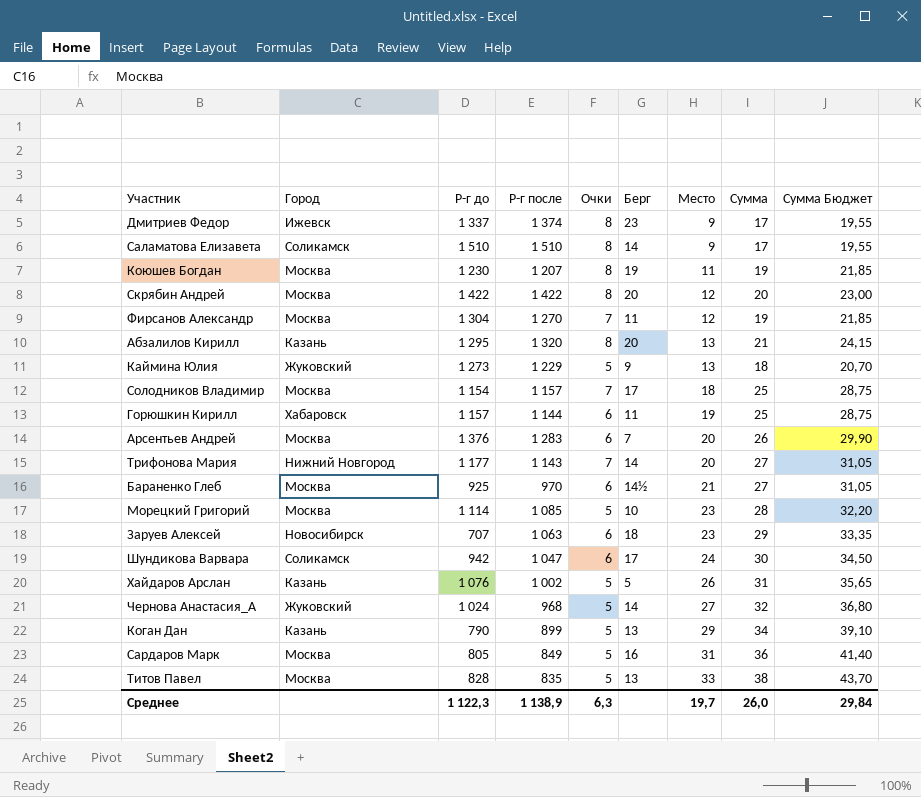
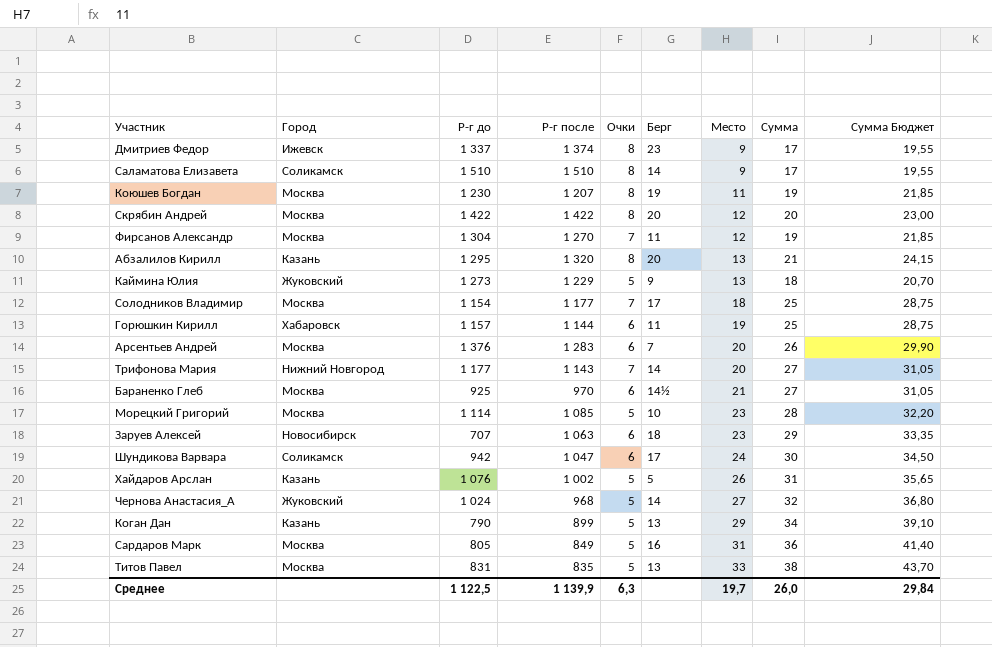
Солодников Владимир | Р-г после: 1 157 -> 1 177
Титов Павел | Р-г до: 828 -> 831
Среднее | Р-г до: 1 122,3 -> 1 122,5
Среднее | Р-г после: 1 138,9 -> 1 139,9

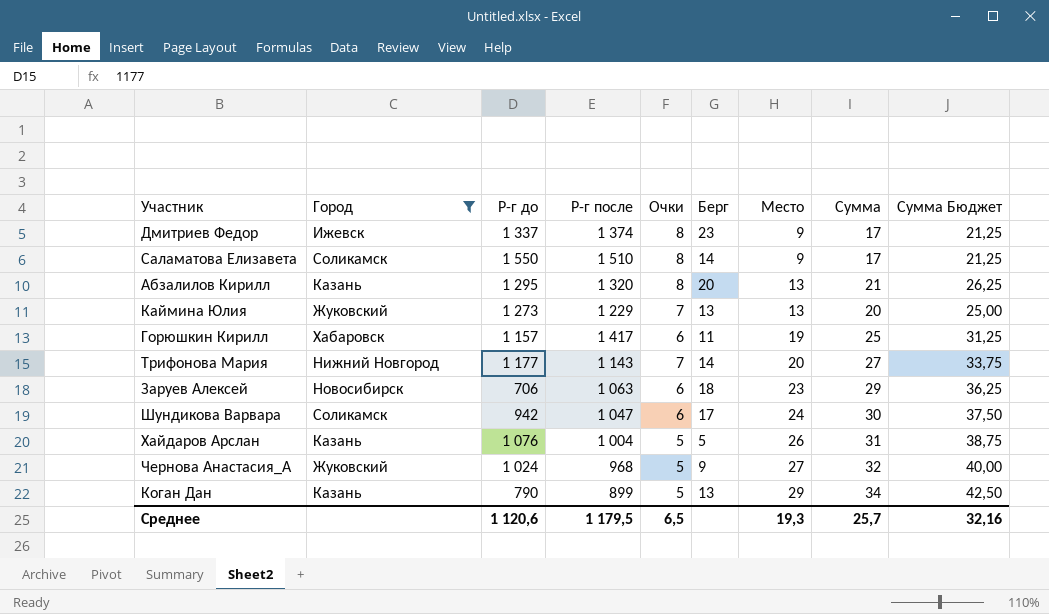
filter: none -> Город != Москва
column Сумма Бюджет | formula: [Сумма] * 1,15 -> [Сумма] * 1,25
Саламатова Елизавета | Р-г до: 1 510 -> 1 550
Каймина Юлия | Очки: 5 -> 7
Каймина Юлия | Берг: 9 -> 13
Каймина Юлия | Сумма: 18 -> 20
Горюшкин Кирилл | Р-г после: 1 144 -> 1 417
Заруев Алексей | Р-г до: 707 -> 706
Хайдаров Арслан | Р-г после: 1 002 -> 1 004
Чернова Анастасия_А | Берг: 14 -> 9
Среднее | Р-г до: 1 122,5 -> 1 120,6
Среднее | Р-г после: 1 139,9 -> 1 179,5
Среднее | Очки: 6,3 -> 6,5
Среднее | Место: 19,7 -> 19,3
Среднее | Сумма: 26,0 -> 25,7
Среднее | Сумма Бюджет: 29,84 -> 32,16

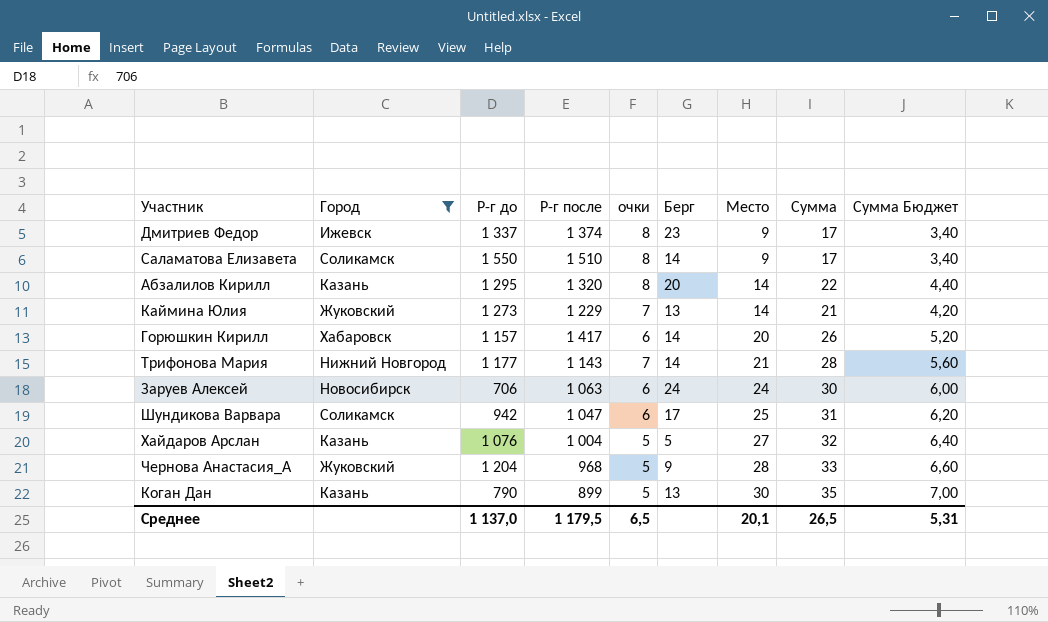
column name: Очки -> очки
column Сумма Бюджет | formula: [Сумма] * 1,25 -> [Сумма] * 0,2
Абзалилов Кирилл | Место: 13 -> 14
Абзалилов Кирилл | Сумма: 21 -> 22
Каймина Юлия | Место: 13 -> 14
Каймина Юлия | Сумма: 20 -> 21
Горюшкин Кирилл | Берг: 11 -> 14
Горюшкин Кирилл | Место: 19 -> 20
Горюшкин Кирилл | Сумма: 25 -> 26
Трифонова Мария | Место: 20 -> 21
Трифонова Мария | Сумма: 27 -> 28
Заруев Алексей | Берг: 18 -> 24
Заруев Алексей | Место: 23 -> 24
Заруев Алексей | Сумма: 29 -> 30
Шундикова Варвара | Место: 24 -> 25
Шундикова Варвара | Сумма: 30 -> 31
Хайдаров Арслан | Место: 26 -> 27
Хайдаров Арслан | Сумма: 31 -> 32
Чернова Анастасия_А | Р-г до: 1 024 -> 1 204
Чернова Анастасия_А | Место: 27 -> 28
Чернова Анастасия_А | Сумма: 32 -> 33
Коган Дан | Место: 29 -> 30
Коган Дан | Сумма: 34 -> 35
Среднее | Р-г до: 1 120,6 -> 1 137,0
Среднее | Место: 19,3 -> 20,1
Среднее | Сумма: 25,7 -> 26,5
Среднее | Сумма Бюджет: 32,16 -> 5,31

